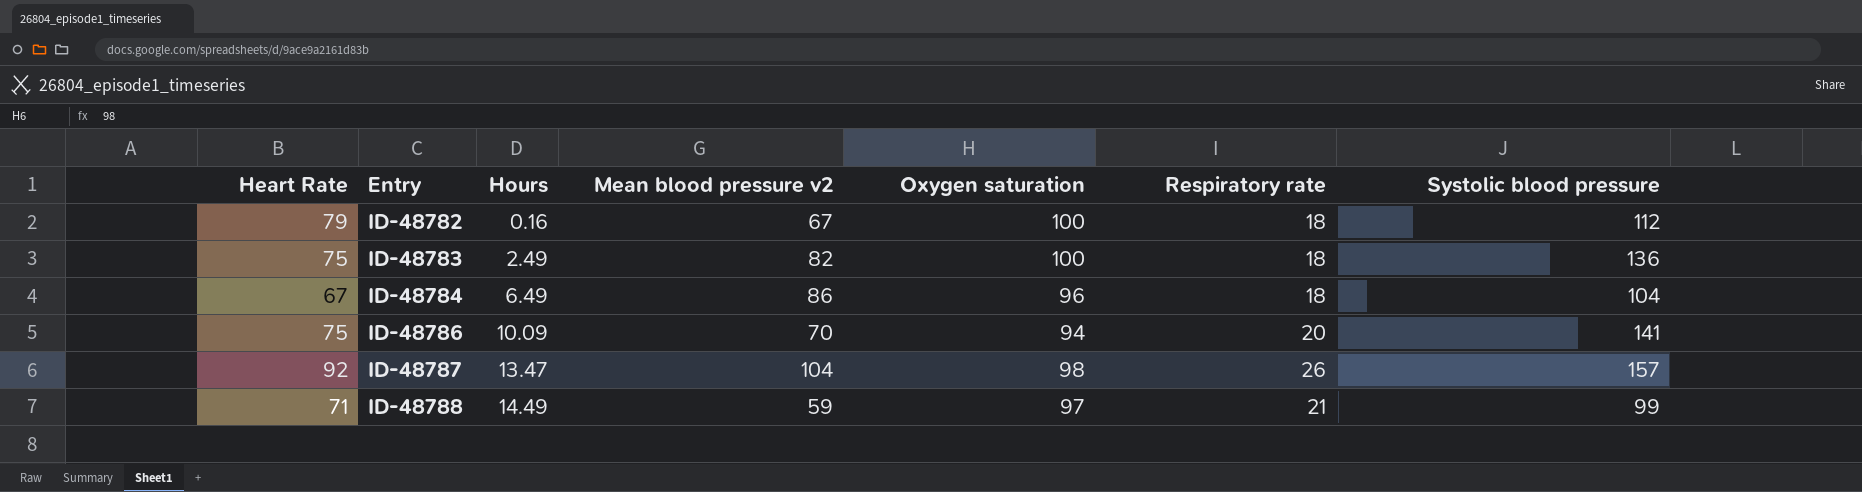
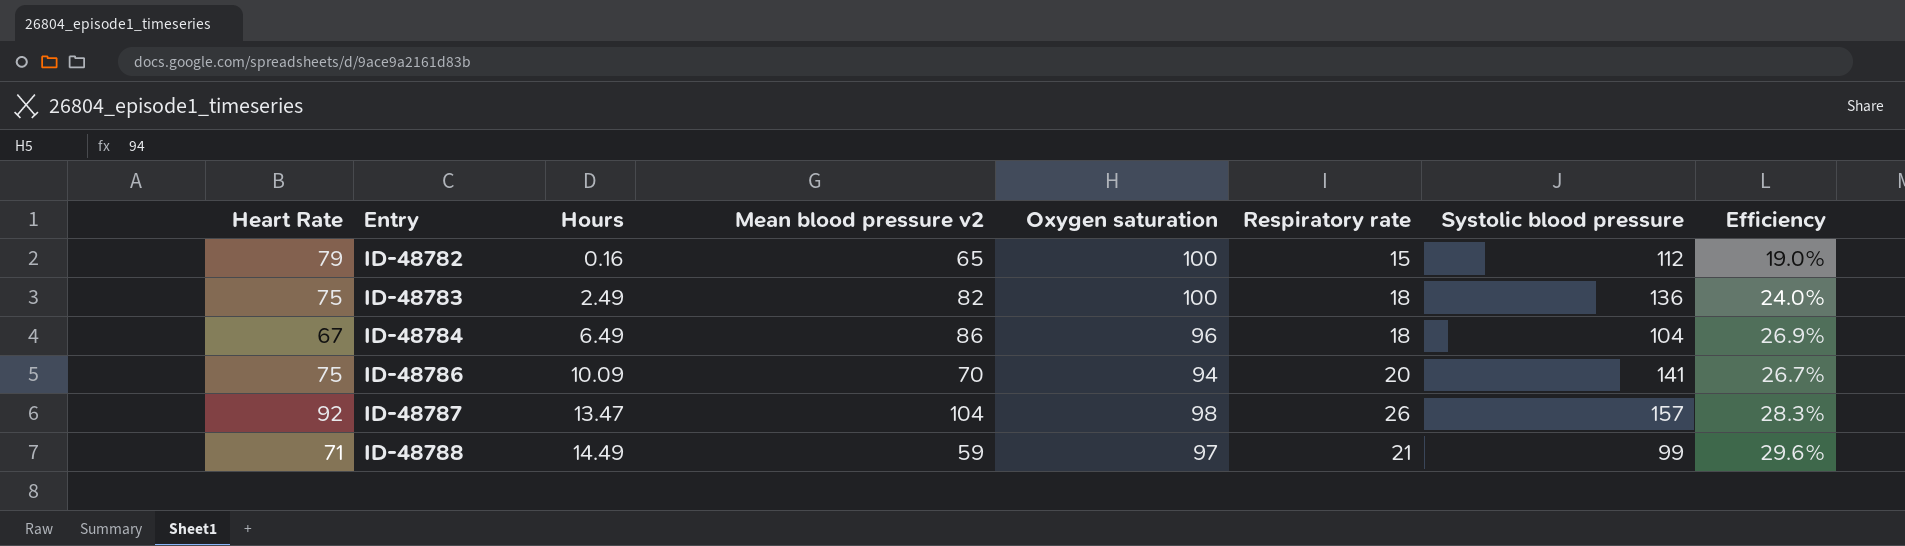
column Efficiency | formula: none -> [Respiratory rate] / [Heart Rate]
ID-48782 | Mean blood pressure v2: 67 -> 65
ID-48782 | Respiratory rate: 18 -> 15

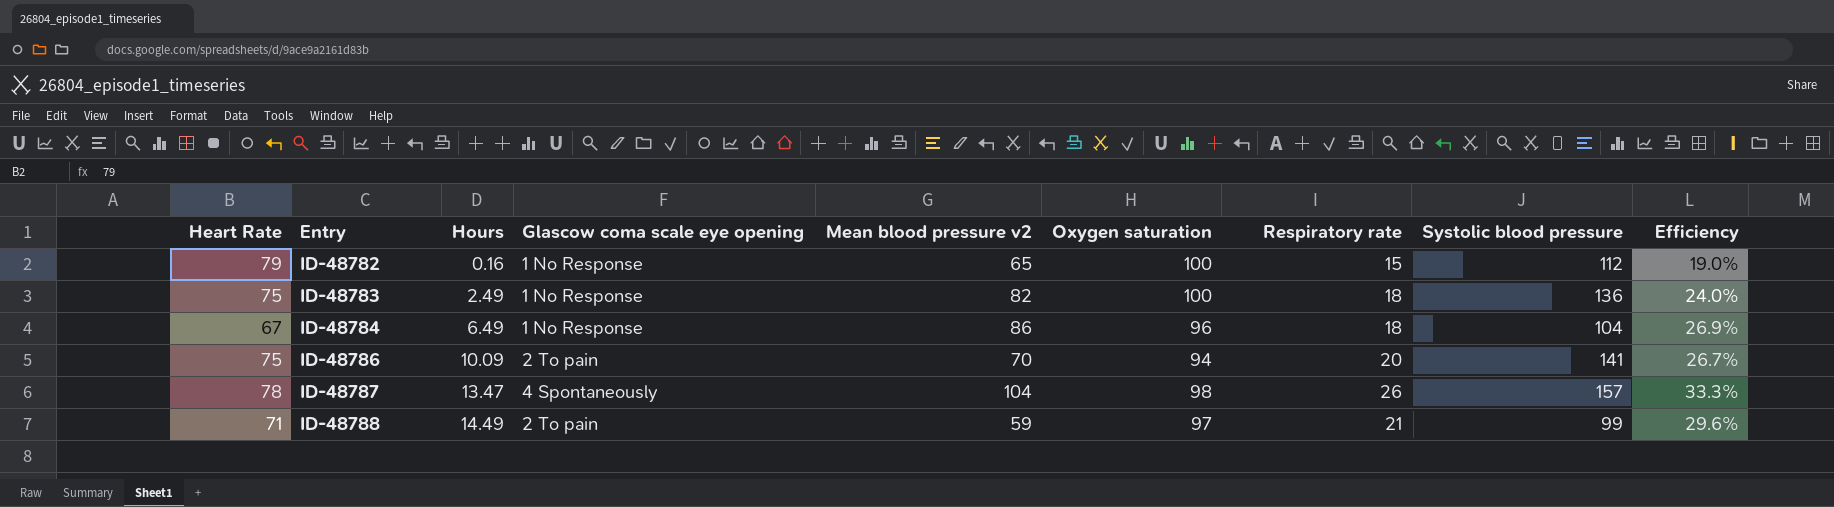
column Glascow coma scale eye opening | position: none -> 4
ID-48787 | Heart Rate: 92 -> 78
ID-48787 | Efficiency: 28.3% -> 33.3%

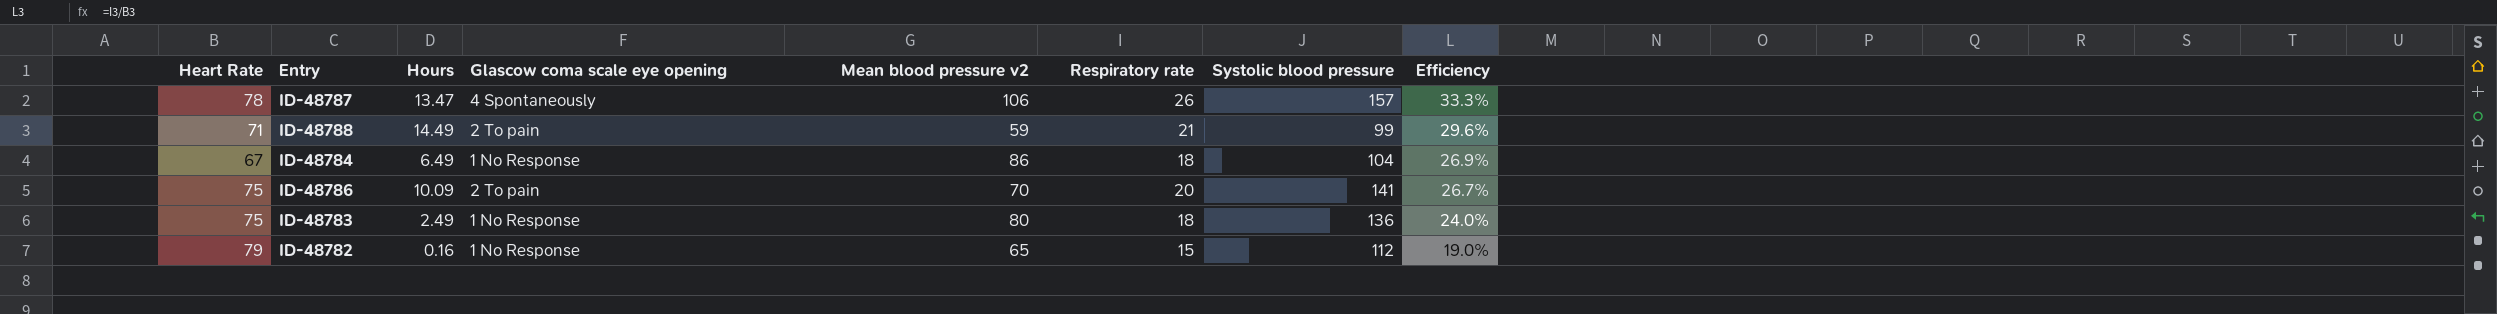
row order: Entry ascending -> Efficiency descending
column Oxygen saturation | position: 6 -> none
ID-48787 | Mean blood pressure v2: 104 -> 106
ID-48783 | Mean blood pressure v2: 82 -> 80

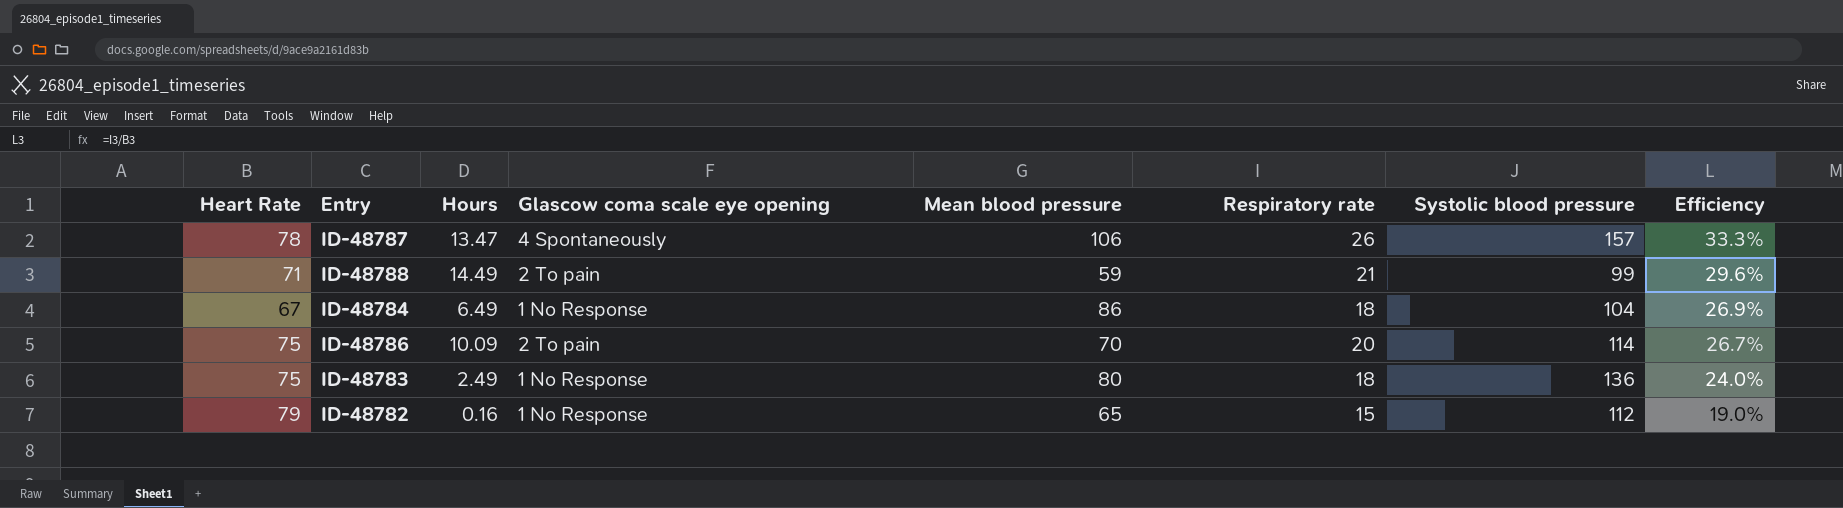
column name: Mean blood pressure v2 -> Mean blood pressure
ID-48786 | Systolic blood pressure: 141 -> 114

